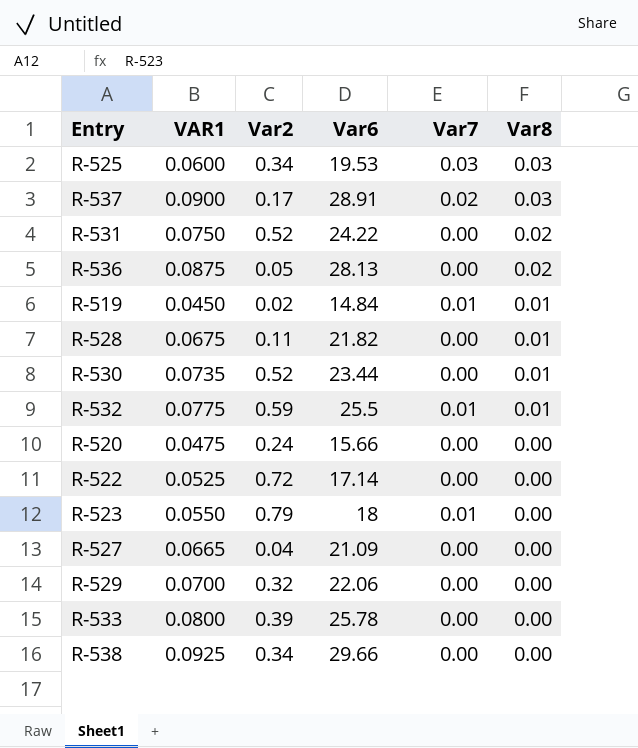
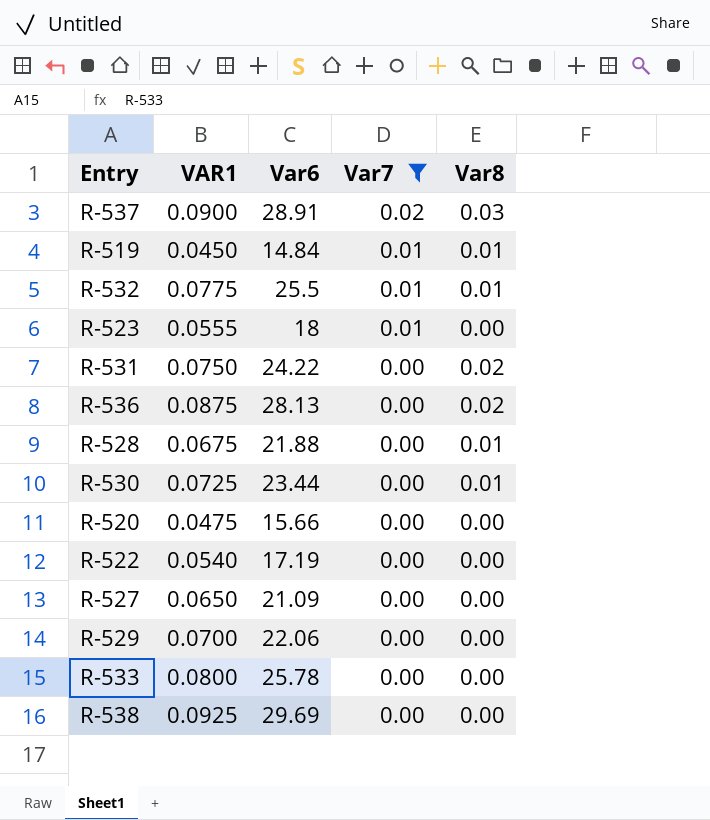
filter: none -> Var7 != 0.03
row order: Var8 descending -> Var7 descending
column Var2 | position: 3 -> none
R-523 | VAR1: 0.0550 -> 0.0555
R-528 | Var6: 21.82 -> 21.88
R-530 | VAR1: 0.0735 -> 0.0725
R-522 | VAR1: 0.0525 -> 0.0540
R-522 | Var6: 17.14 -> 17.19
R-527 | VAR1: 0.0665 -> 0.0650
R-538 | Var6: 29.66 -> 29.69

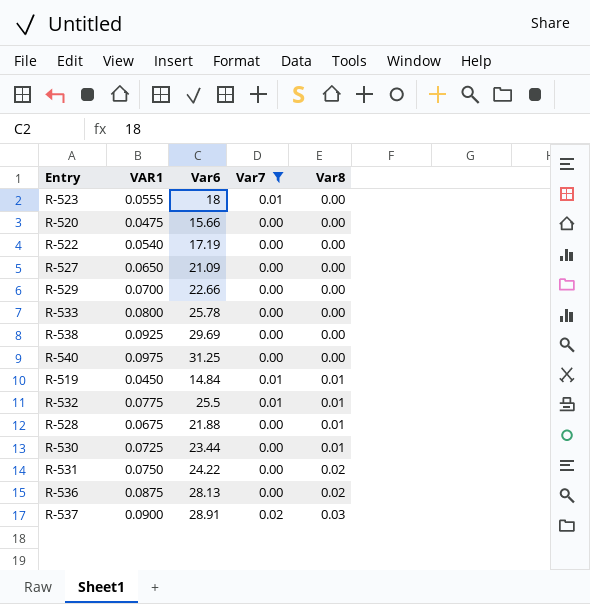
row order: Var7 descending -> Var8 ascending
R-529 | Var6: 22.06 -> 22.66
row R-540: none -> 0.0975 | 31.25 | 0.00 | 0.00

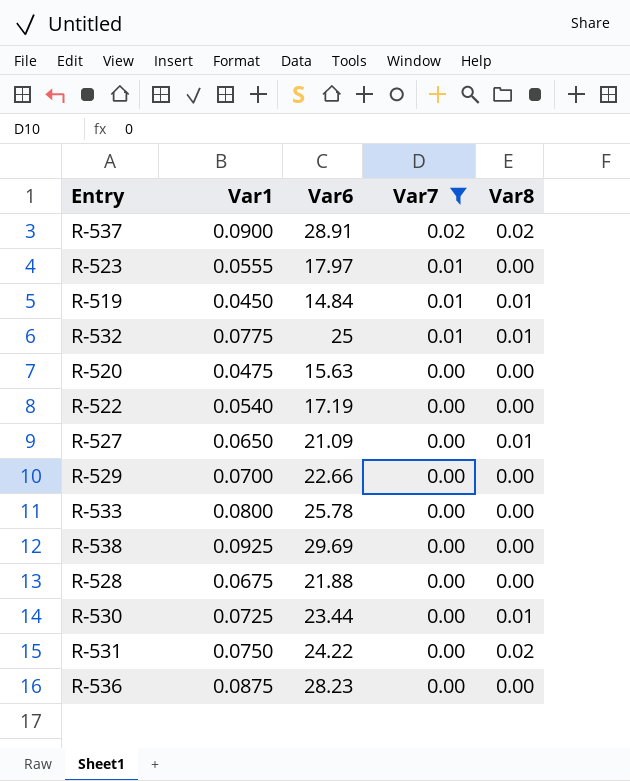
row order: Var8 ascending -> Var7 descending
column name: VAR1 -> Var1
row R-540: 0.0975 | 31.25 | 0.00 | 0.00 -> none
R-537 | Var8: 0.03 -> 0.02
R-523 | Var6: 18 -> 17.97
R-532 | Var6: 25.5 -> 25
R-520 | Var6: 15.66 -> 15.63
R-527 | Var8: 0.00 -> 0.01
R-528 | Var8: 0.01 -> 0.00
R-536 | Var6: 28.13 -> 28.23
R-536 | Var8: 0.02 -> 0.00

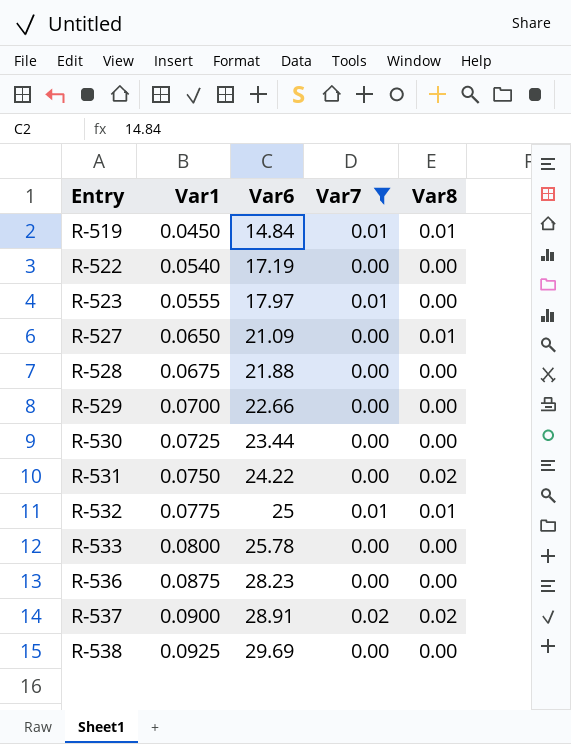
row order: Var7 descending -> Entry ascending
row R-520: 0.0475 | 15.63 | 0.00 | 0.00 -> none
R-530 | Var8: 0.01 -> 0.00

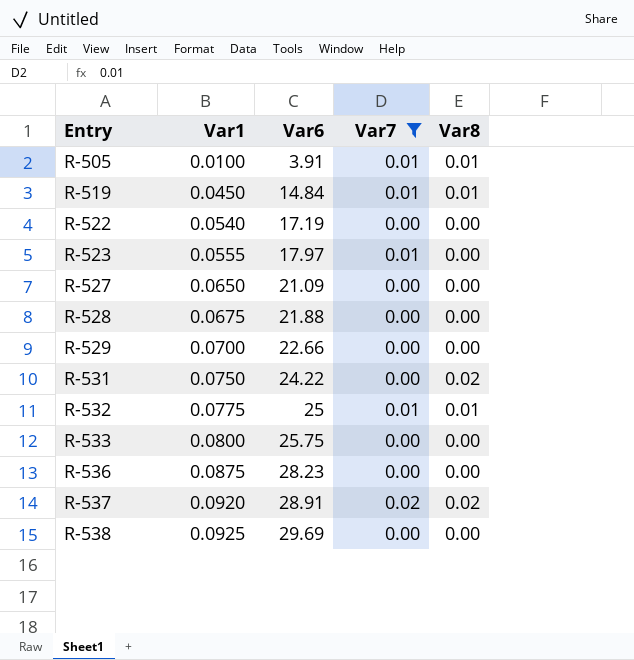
row R-530: 0.0725 | 23.44 | 0.00 | 0.00 -> none
row R-505: none -> 0.0100 | 3.91 | 0.01 | 0.01
R-527 | Var8: 0.01 -> 0.00
R-533 | Var6: 25.78 -> 25.75
R-537 | Var1: 0.0900 -> 0.0920

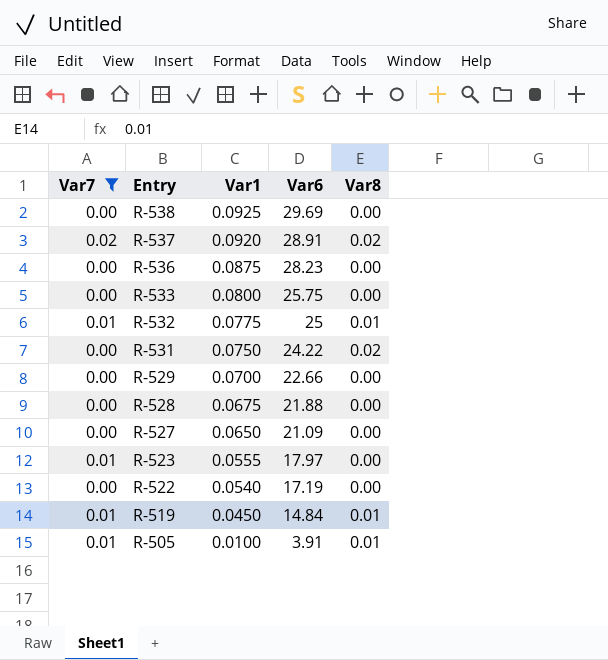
row order: Entry ascending -> Entry descending
column Var7 | position: 4 -> 1

